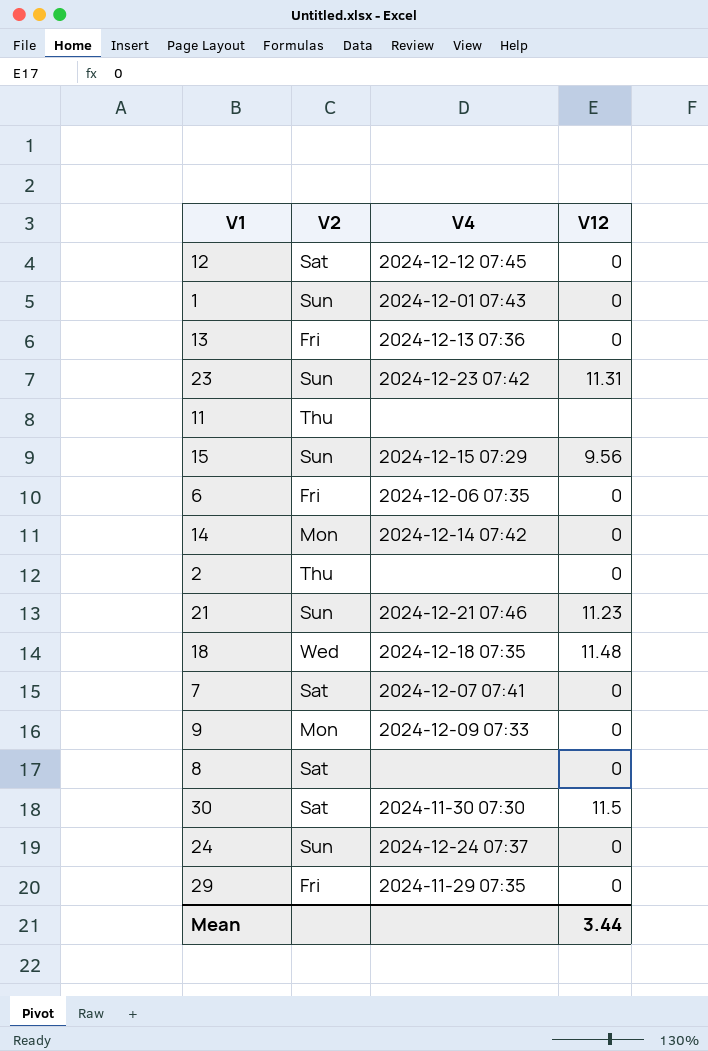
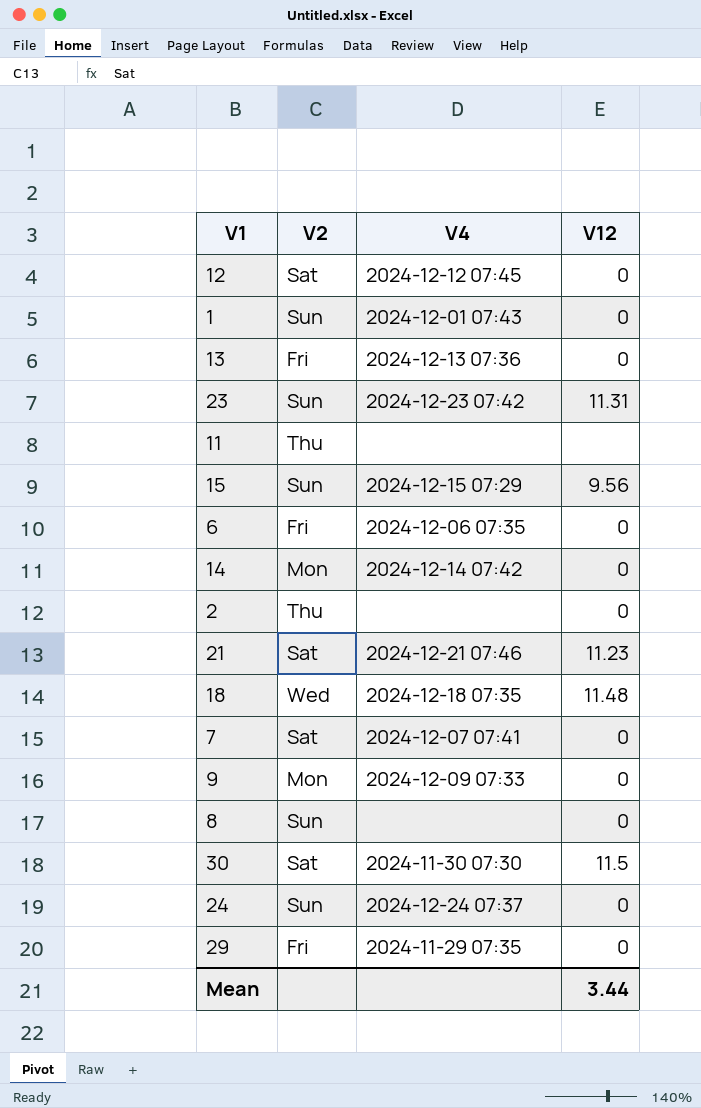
21 | V2: Sun -> Sat
8 | V2: Sat -> Sun

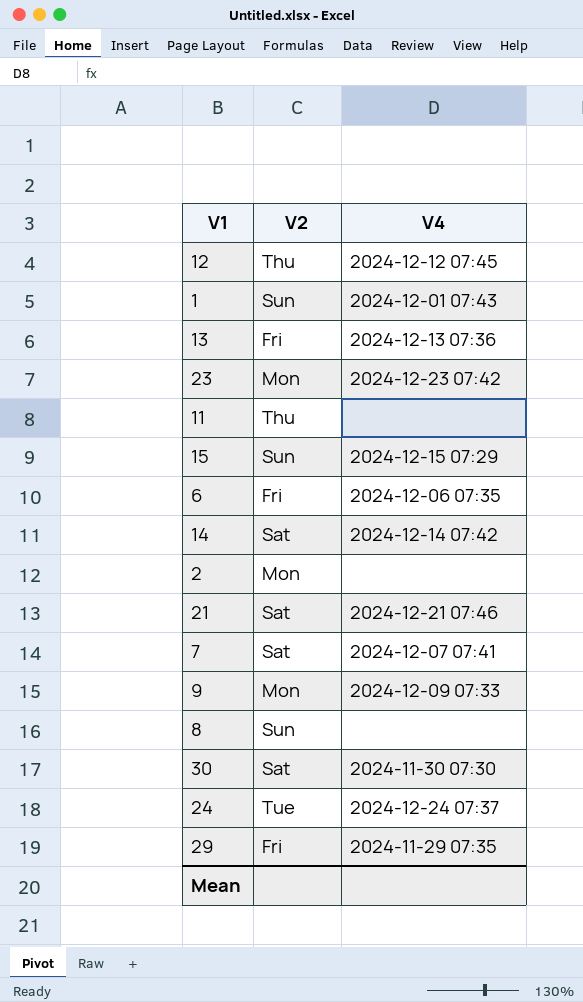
column V12 | position: 4 -> none
row 18: Wed | 2024-12-18 07:35 | 11.48 -> none
12 | V2: Sat -> Thu
23 | V2: Sun -> Mon
14 | V2: Mon -> Sat
2 | V2: Thu -> Mon
24 | V2: Sun -> Tue

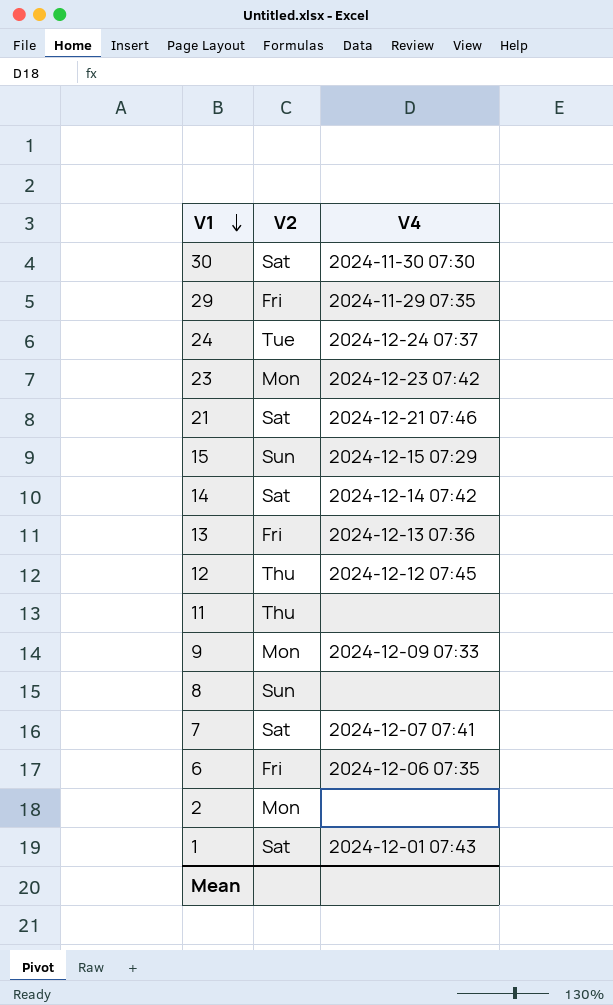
row order: none -> V1 descending
1 | V2: Sun -> Sat

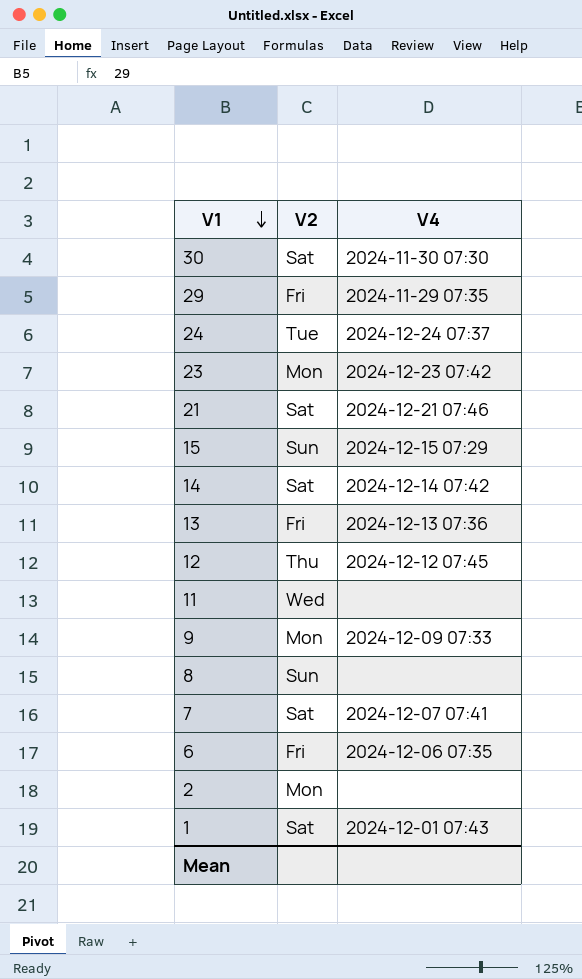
11 | V2: Thu -> Wed

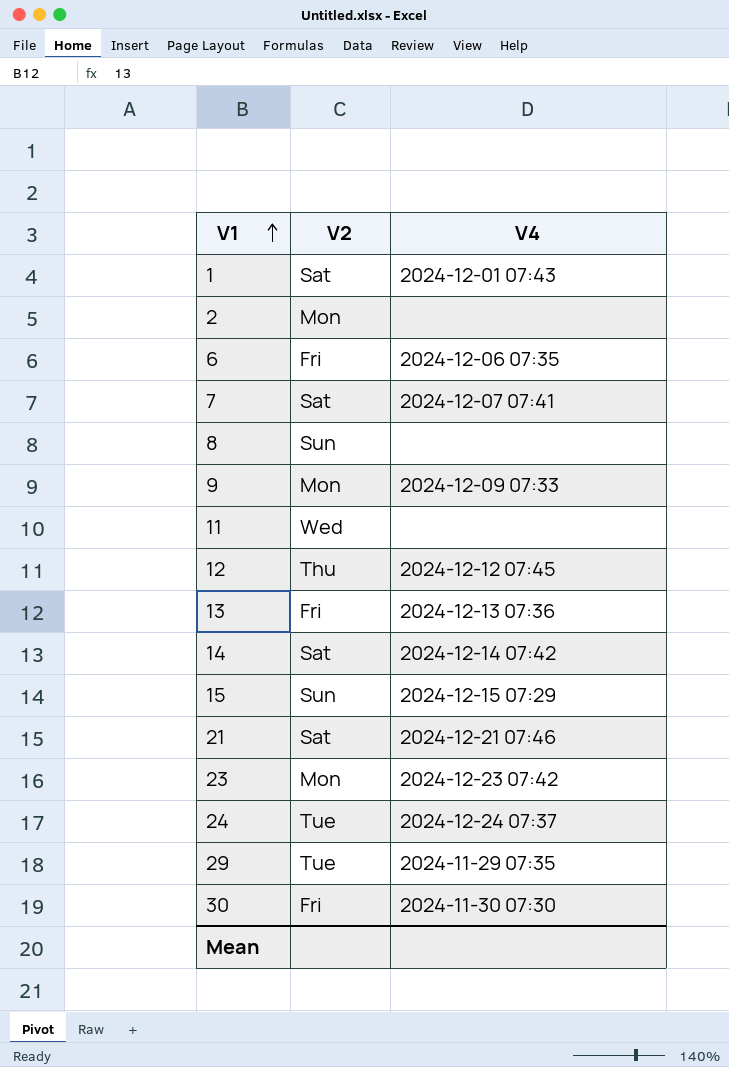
row order: V1 descending -> V1 ascending
29 | V2: Fri -> Tue
30 | V2: Sat -> Fri

